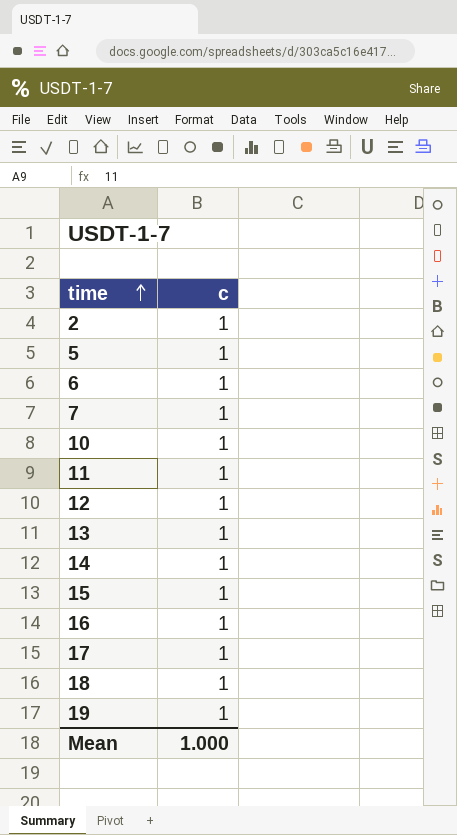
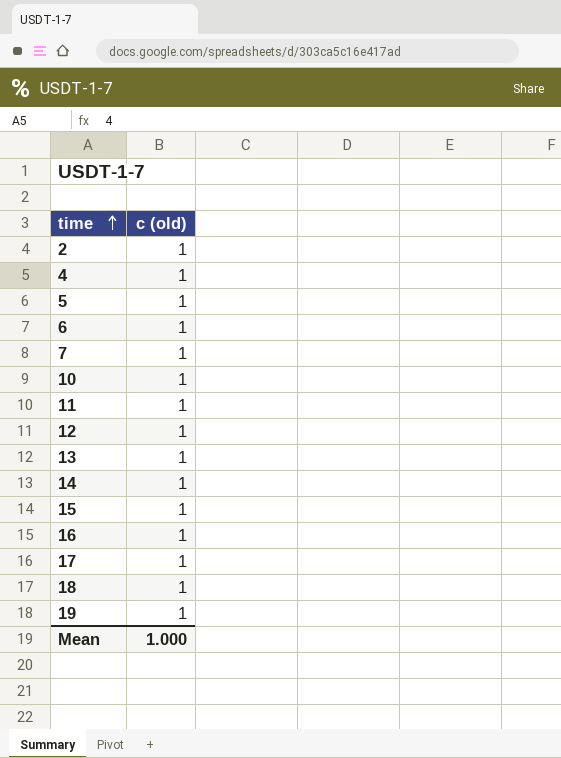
column name: c -> c (old)
row 4: none -> 1

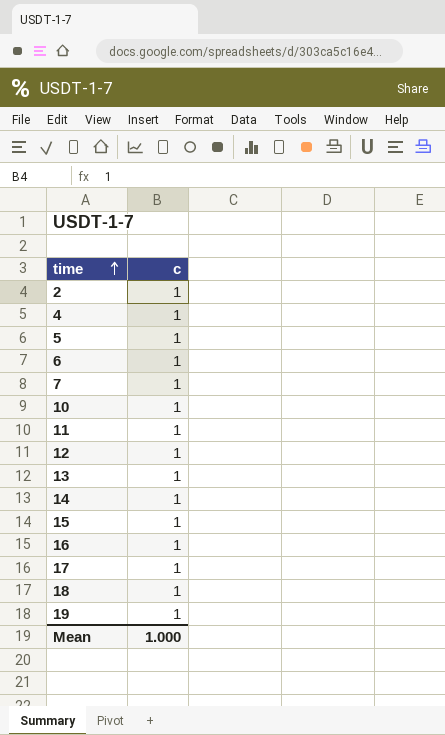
column name: c (old) -> c

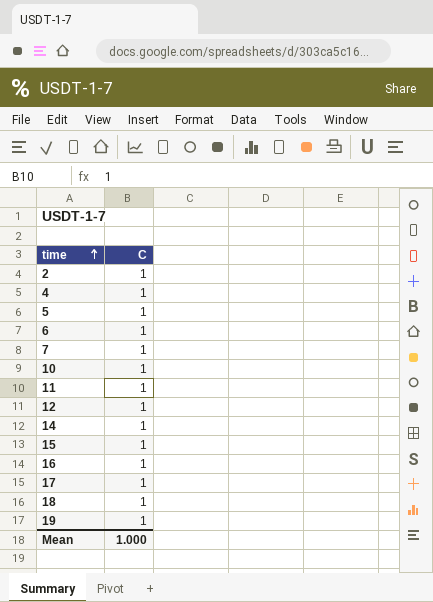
column name: c -> C
row 13: 1 -> none

